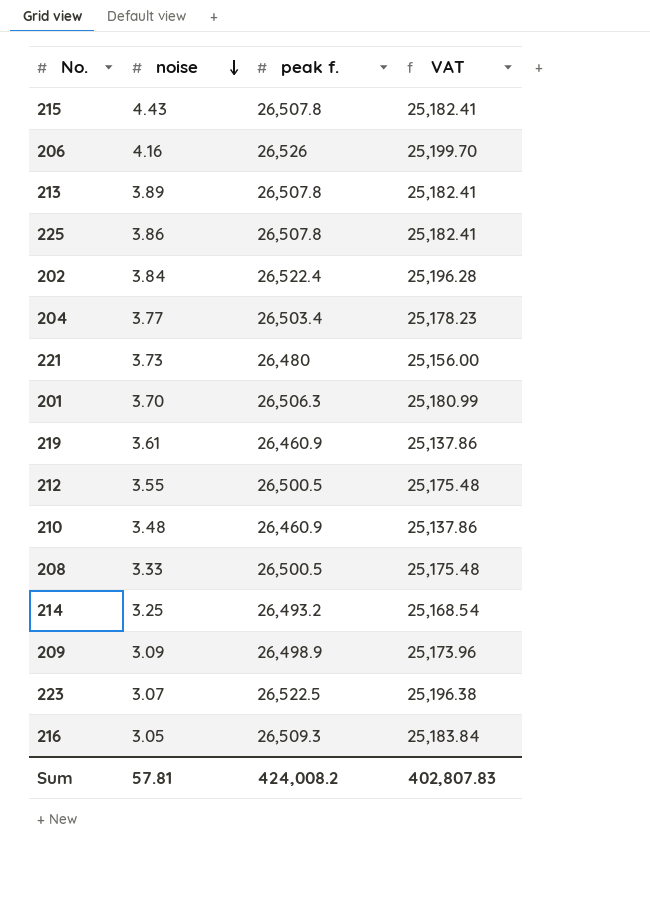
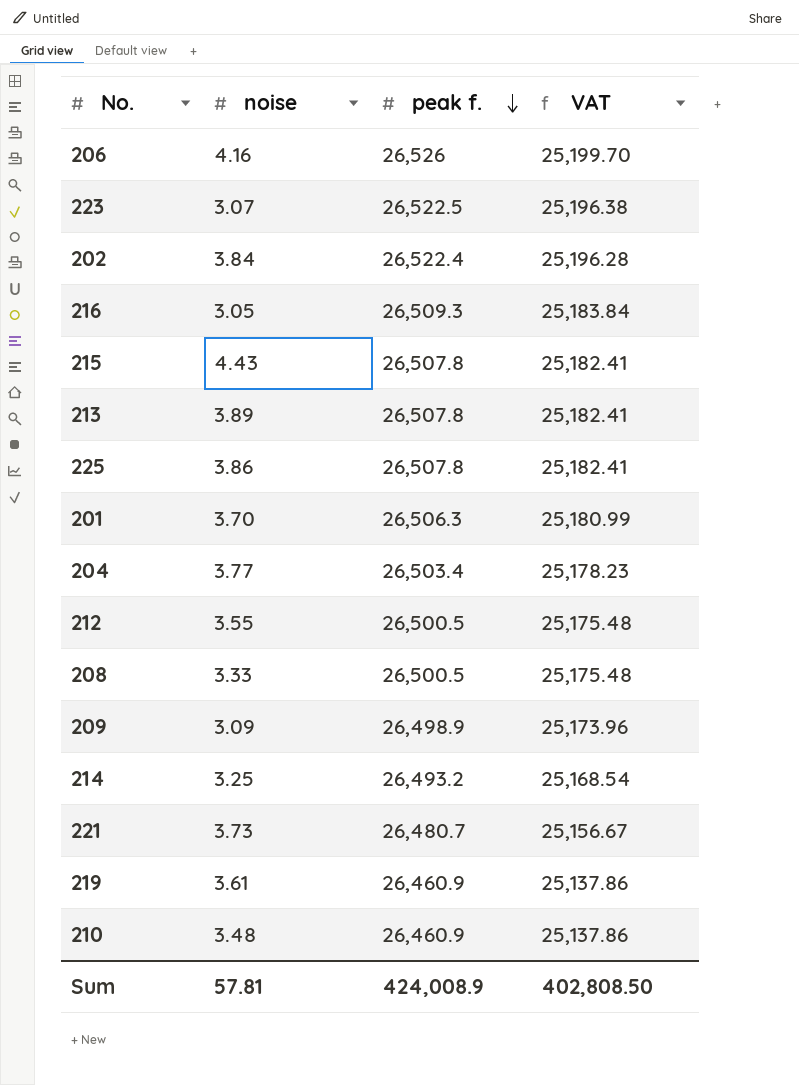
row order: noise descending -> peak f. descending
221 | peak f.: 26,480 -> 26,480.7
221 | VAT: 25,156.00 -> 25,156.67
Sum | peak f.: 424,008.2 -> 424,008.9
Sum | VAT: 402,807.83 -> 402,808.50

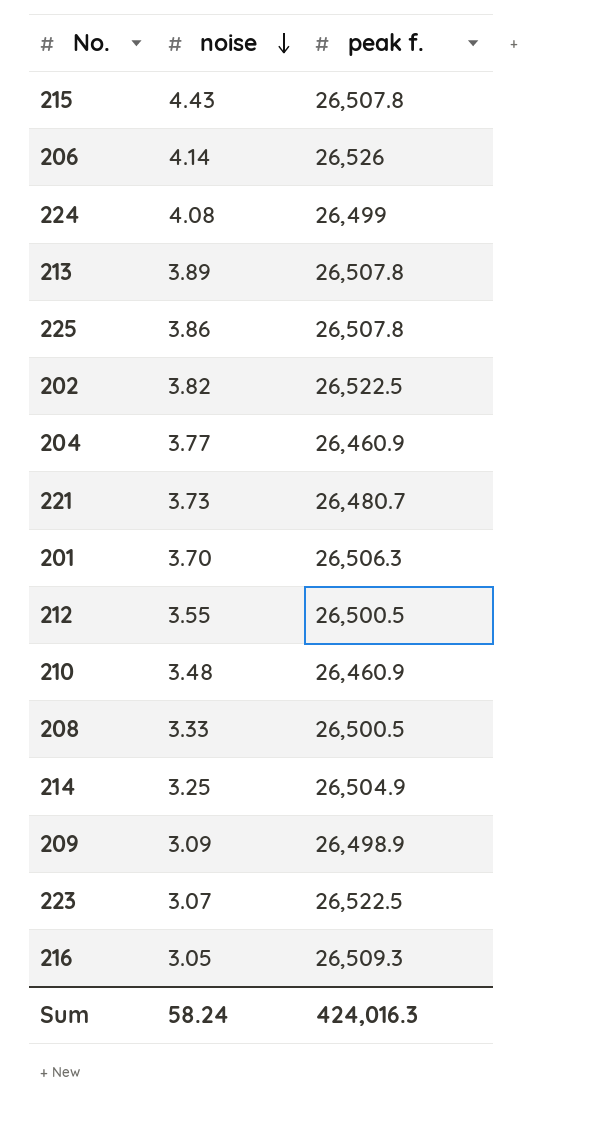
row order: peak f. descending -> noise descending
column VAT | formula: [peak f.] * 0.95 -> none
row 219: 3.61 | 26,460.9 | 25,137.86 -> none
206 | noise: 4.16 -> 4.14
row 224: none -> 4.08 | 26,499
202 | noise: 3.84 -> 3.82
202 | peak f.: 26,522.4 -> 26,522.5
204 | peak f.: 26,503.4 -> 26,460.9
214 | peak f.: 26,493.2 -> 26,504.9
Sum | noise: 57.81 -> 58.24
Sum | peak f.: 424,008.9 -> 424,016.3

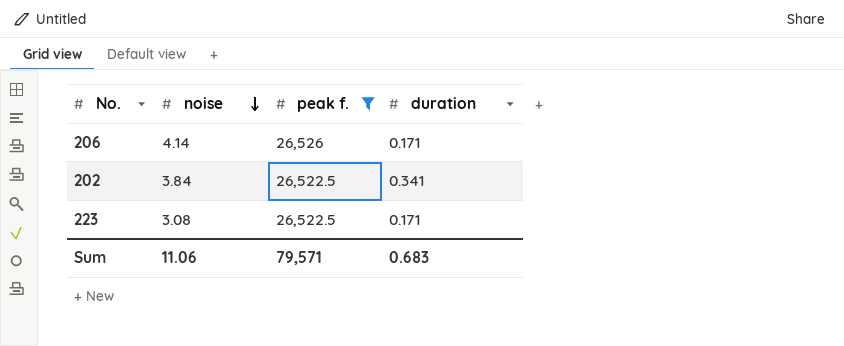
filter: none -> peak f. >= 26,522.5
column duration | position: none -> 4
202 | noise: 3.82 -> 3.84
223 | noise: 3.07 -> 3.08
Sum | noise: 58.24 -> 11.06
Sum | peak f.: 424,016.3 -> 79,571

